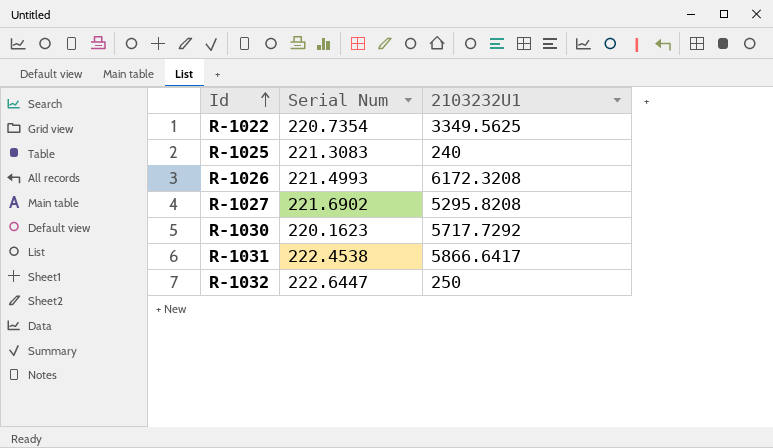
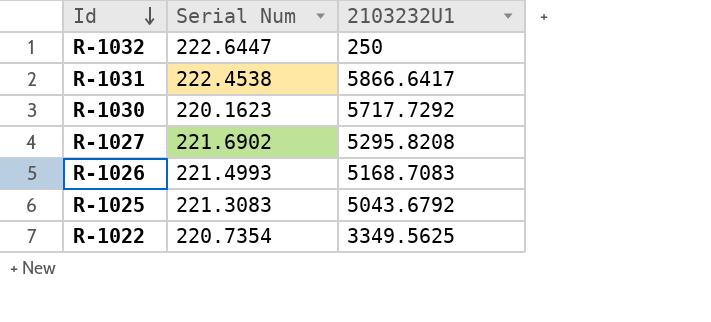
row order: Id ascending -> Id descending
R-1026 | 2103232U1: 6172.3208 -> 5168.7083
R-1025 | 2103232U1: 240 -> 5043.6792

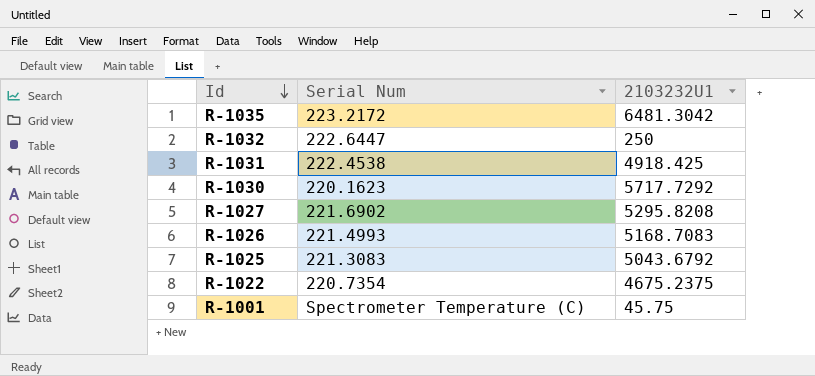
row R-1035: none -> 223.2172 | 6481.3042
R-1031 | 2103232U1: 5866.6417 -> 4918.425
R-1022 | 2103232U1: 3349.5625 -> 4675.2375
row R-1001: none -> Spectrometer Temperature (C) | 45.75

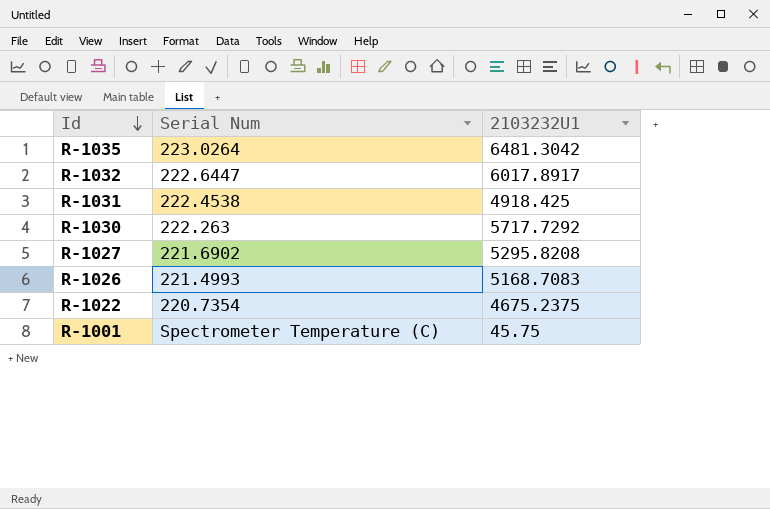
row R-1025: 221.3083 | 5043.6792 -> none
R-1035 | Serial Num: 223.2172 -> 223.0264
R-1032 | 2103232U1: 250 -> 6017.8917
R-1030 | Serial Num: 220.1623 -> 222.263

